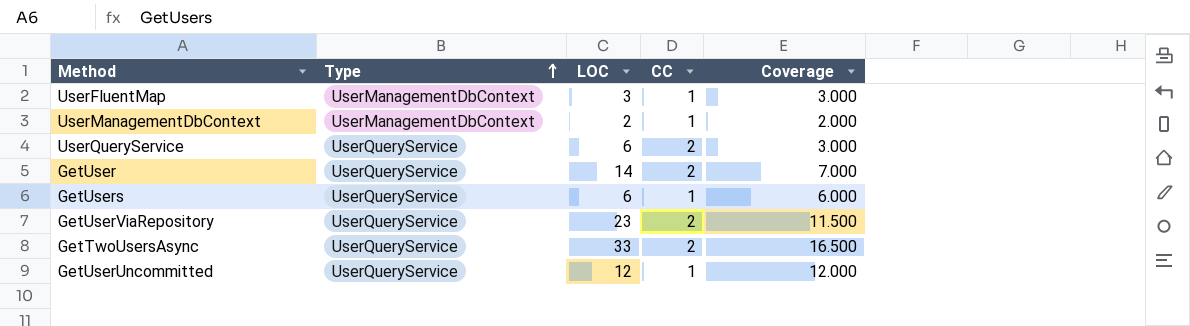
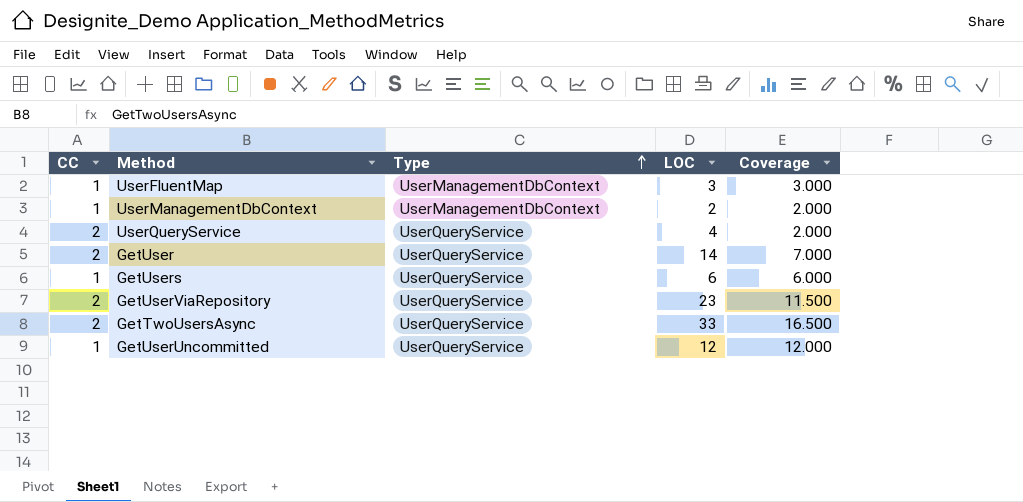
column CC | position: 4 -> 1
UserQueryService | LOC: 6 -> 4
UserQueryService | Coverage: 3.000 -> 2.000

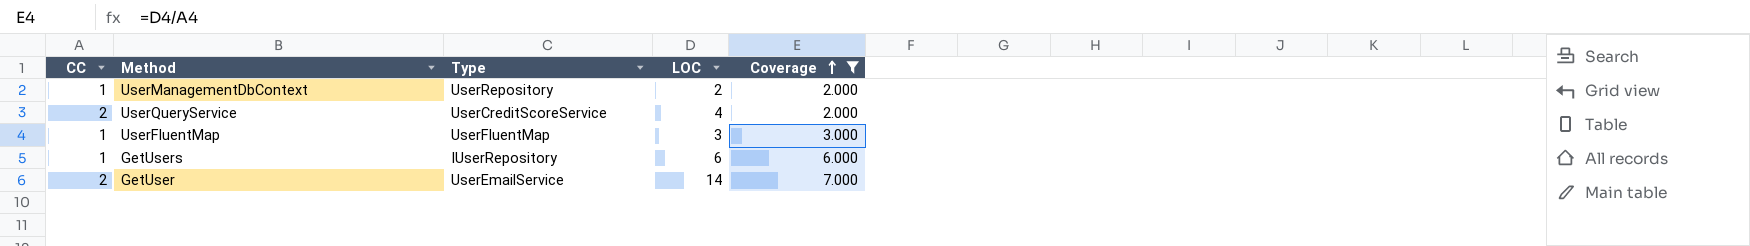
filter: none -> Coverage <= 7.000
row order: Type ascending -> Coverage ascending
UserManagementDbContext | Type: UserManagementDbContext -> UserRepository
UserQueryService | Type: UserQueryService -> UserCreditScoreService
UserFluentMap | Type: UserManagementDbContext -> UserFluentMap
GetUsers | Type: UserQueryService -> IUserRepository
GetUser | Type: UserQueryService -> UserEmailService

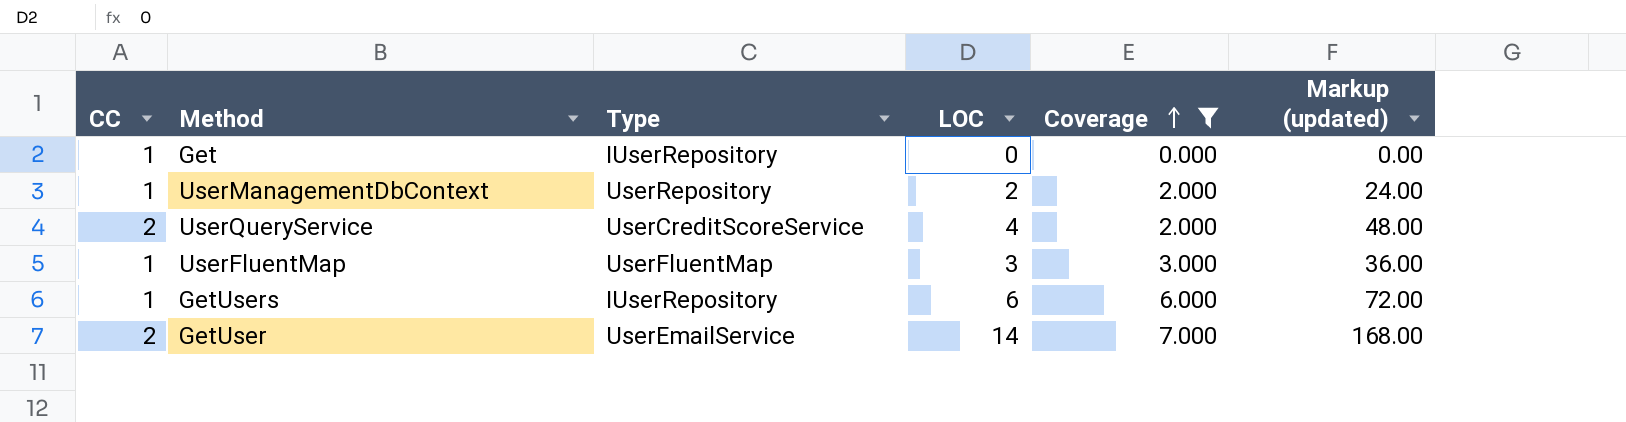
column Markup (updated) | formula: none -> [LOC] * 12
row Get: none -> 1 | IUserRepository | 0 | 0.000 | 0.00

